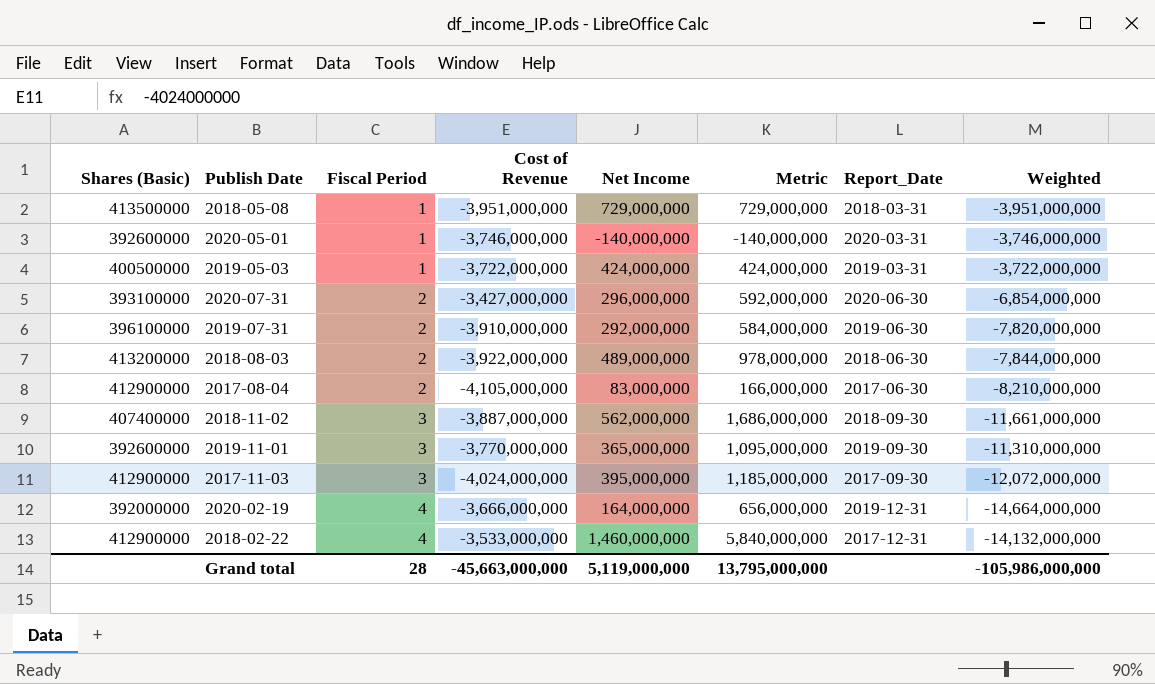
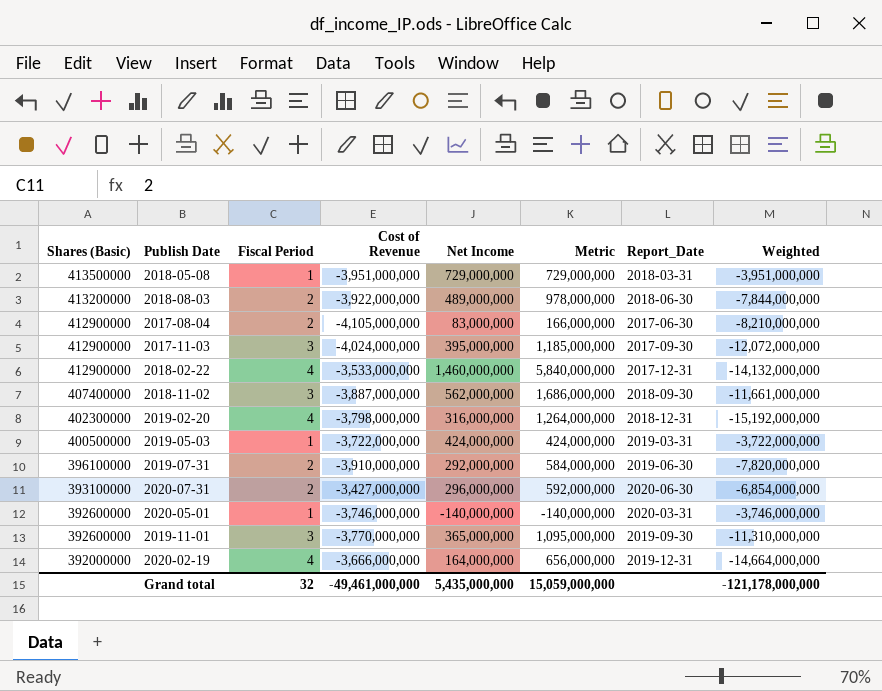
row order: Fiscal Period ascending -> Shares (Basic) descending
row 2019-02-20: none -> 402300000 | 4 | -3,798,000,000 | 316,000,000 | 1,264,000,000 | 2018-12-31 | -15,192,000,000
Grand total | Fiscal Period: 28 -> 32
Grand total | Cost of Revenue: -45,663,000,000 -> -49,461,000,000
Grand total | Net Income: 5,119,000,000 -> 5,435,000,000
Grand total | Metric: 13,795,000,000 -> 15,059,000,000
Grand total | Weighted: -105,986,000,000 -> -121,178,000,000

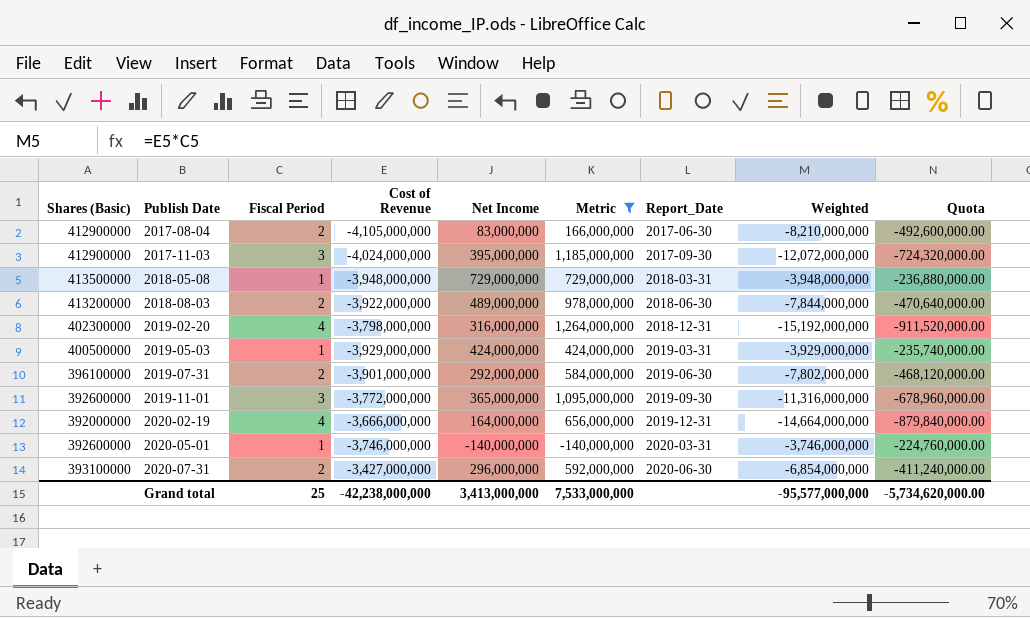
filter: none -> Metric <= 1,264,000,000
row order: Shares (Basic) descending -> Publish Date ascending
column Quota | formula: none -> [Weighted] * 0.06
2018-05-08 | Cost of Revenue: -3,951,000,000 -> -3,948,000,000
2018-05-08 | Weighted: -3,951,000,000 -> -3,948,000,000
2019-05-03 | Cost of Revenue: -3,722,000,000 -> -3,929,000,000
2019-05-03 | Weighted: -3,722,000,000 -> -3,929,000,000
2019-07-31 | Cost of Revenue: -3,910,000,000 -> -3,901,000,000
2019-07-31 | Weighted: -7,820,000,000 -> -7,802,000,000
2019-11-01 | Cost of Revenue: -3,770,000,000 -> -3,772,000,000
2019-11-01 | Weighted: -11,310,000,000 -> -11,316,000,000
Grand total | Fiscal Period: 32 -> 25
Grand total | Cost of Revenue: -49,461,000,000 -> -42,238,000,000
Grand total | Net Income: 5,435,000,000 -> 3,413,000,000
Grand total | Metric: 15,059,000,000 -> 7,533,000,000
Grand total | Weighted: -121,178,000,000 -> -95,577,000,000

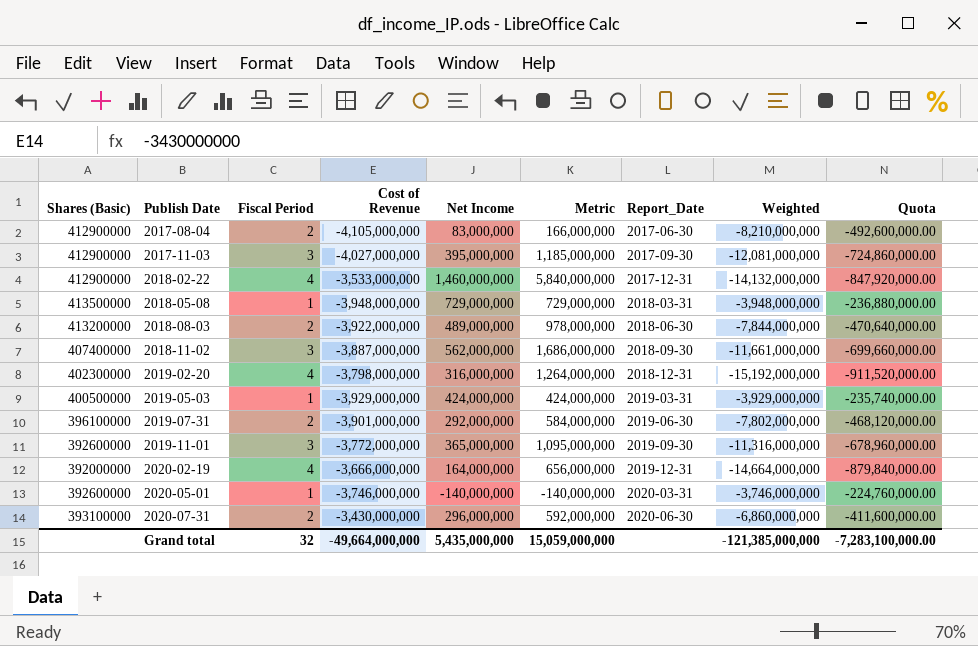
filter: Metric <= 1,264,000,000 -> none
2017-11-03 | Cost of Revenue: -4,024,000,000 -> -4,027,000,000
2017-11-03 | Weighted: -12,072,000,000 -> -12,081,000,000
2017-11-03 | Quota: -724,320,000.00 -> -724,860,000.00
2020-07-31 | Cost of Revenue: -3,427,000,000 -> -3,430,000,000
2020-07-31 | Weighted: -6,854,000,000 -> -6,860,000,000
2020-07-31 | Quota: -411,240,000.00 -> -411,600,000.00
Grand total | Fiscal Period: 25 -> 32
Grand total | Cost of Revenue: -42,238,000,000 -> -49,664,000,000
Grand total | Net Income: 3,413,000,000 -> 5,435,000,000
Grand total | Metric: 7,533,000,000 -> 15,059,000,000
Grand total | Weighted: -95,577,000,000 -> -121,385,000,000
Grand total | Quota: -5,734,620,000.00 -> -7,283,100,000.00

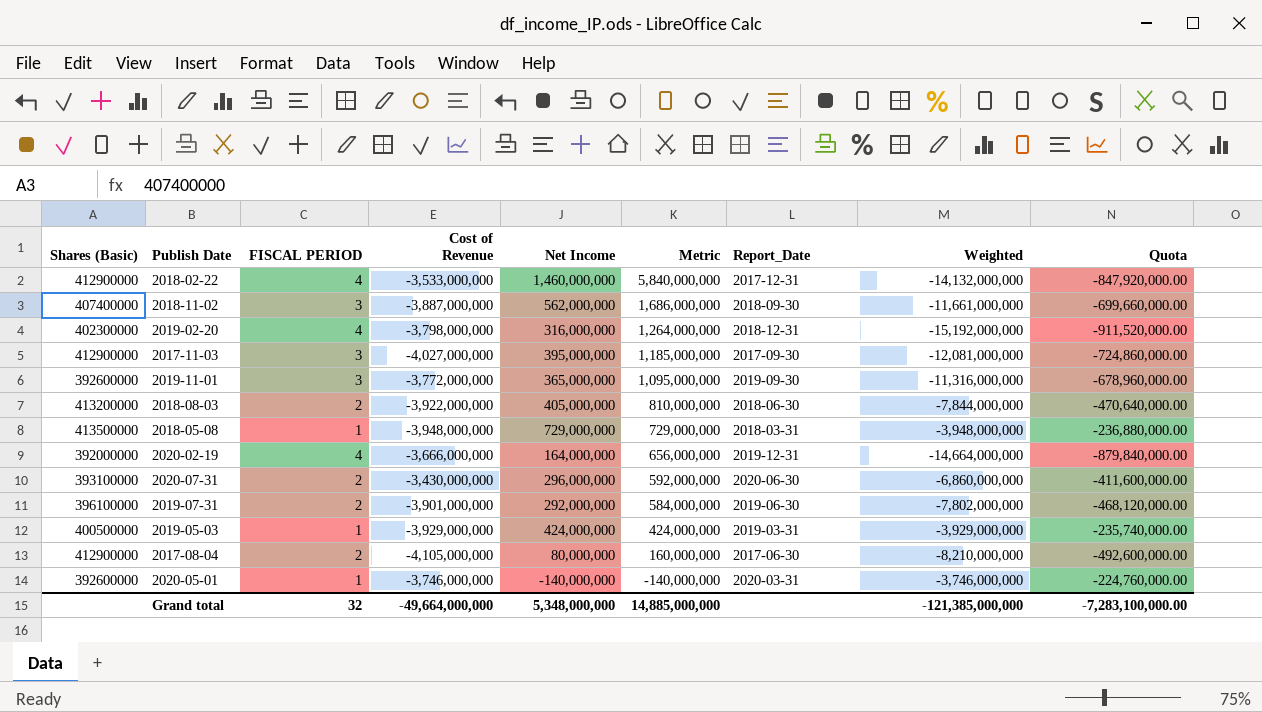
row order: Publish Date ascending -> Metric descending
column name: Fiscal Period -> FISCAL PERIOD
2018-08-03 | Net Income: 489,000,000 -> 405,000,000
2018-08-03 | Metric: 978,000,000 -> 810,000,000
2017-08-04 | Net Income: 83,000,000 -> 80,000,000
2017-08-04 | Metric: 166,000,000 -> 160,000,000
Grand total | Net Income: 5,435,000,000 -> 5,348,000,000
Grand total | Metric: 15,059,000,000 -> 14,885,000,000

